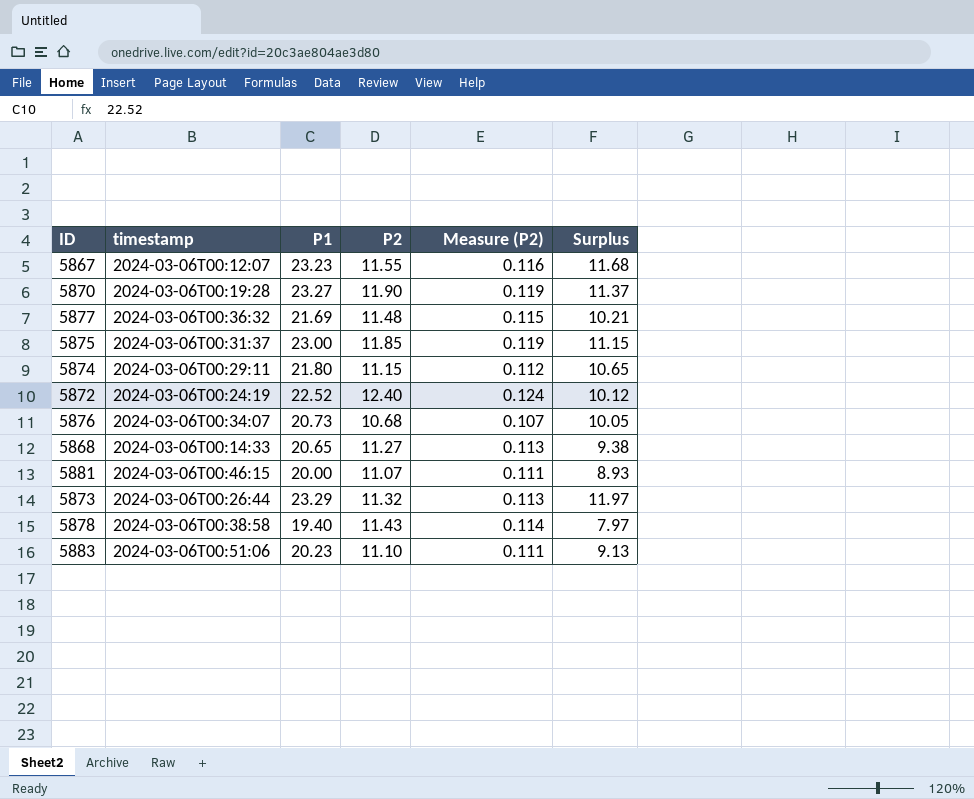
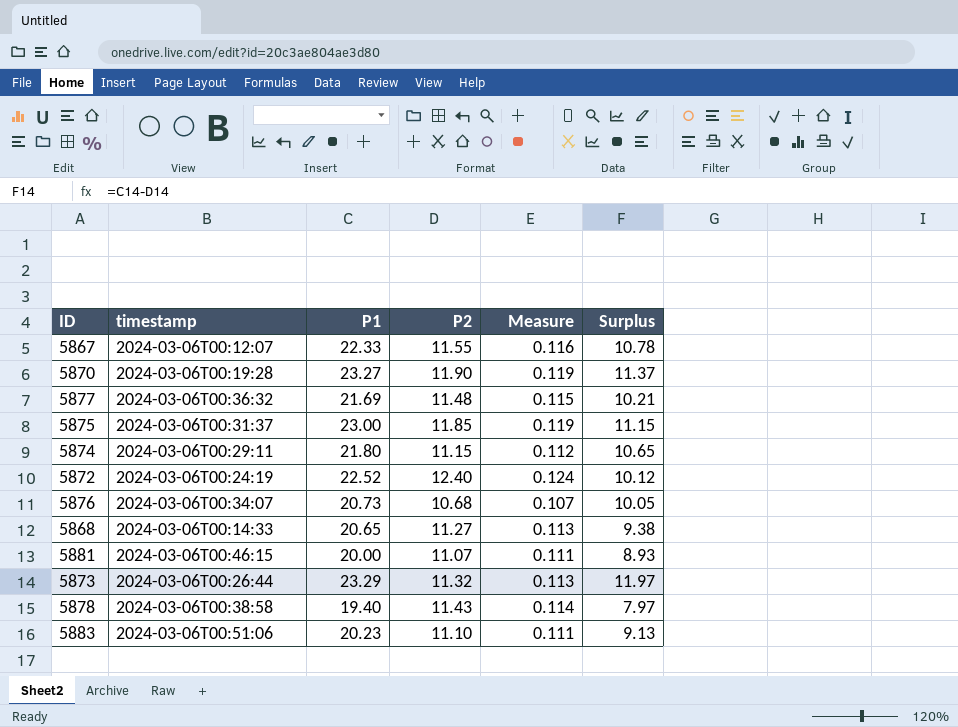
column name: Measure (P2) -> Measure
5867 | P1: 23.23 -> 22.33
5867 | Surplus: 11.68 -> 10.78

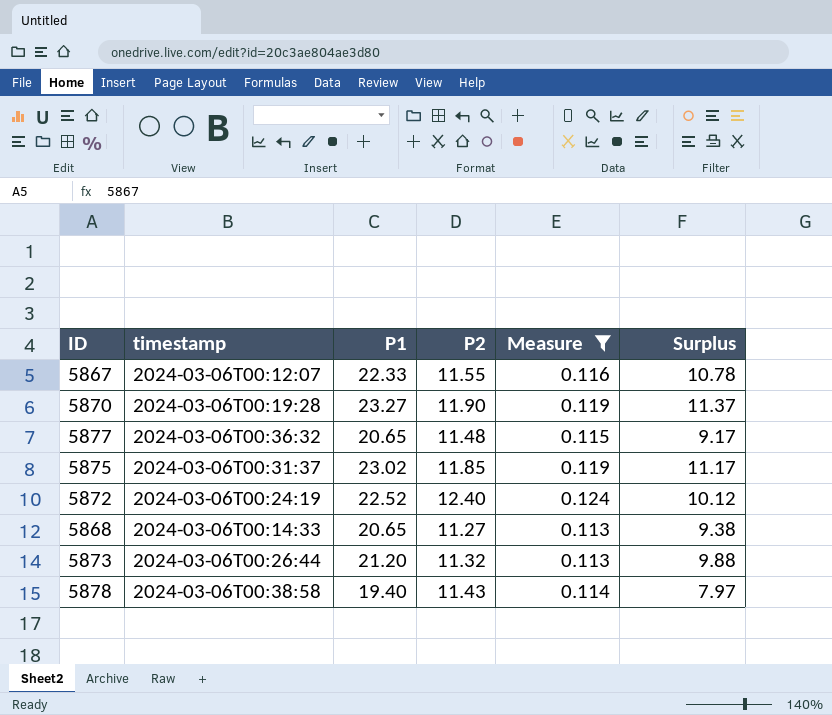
filter: none -> Measure >= 0.113
5877 | P1: 21.69 -> 20.65
5877 | Surplus: 10.21 -> 9.17
5875 | P1: 23.00 -> 23.02
5875 | Surplus: 11.15 -> 11.17
5873 | P1: 23.29 -> 21.20
5873 | Surplus: 11.97 -> 9.88

